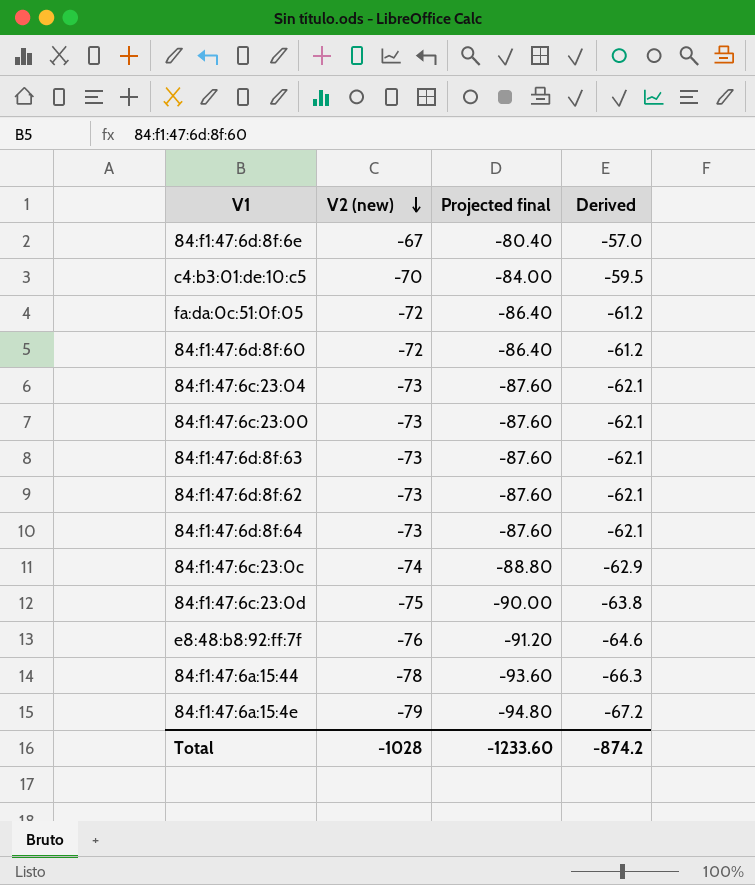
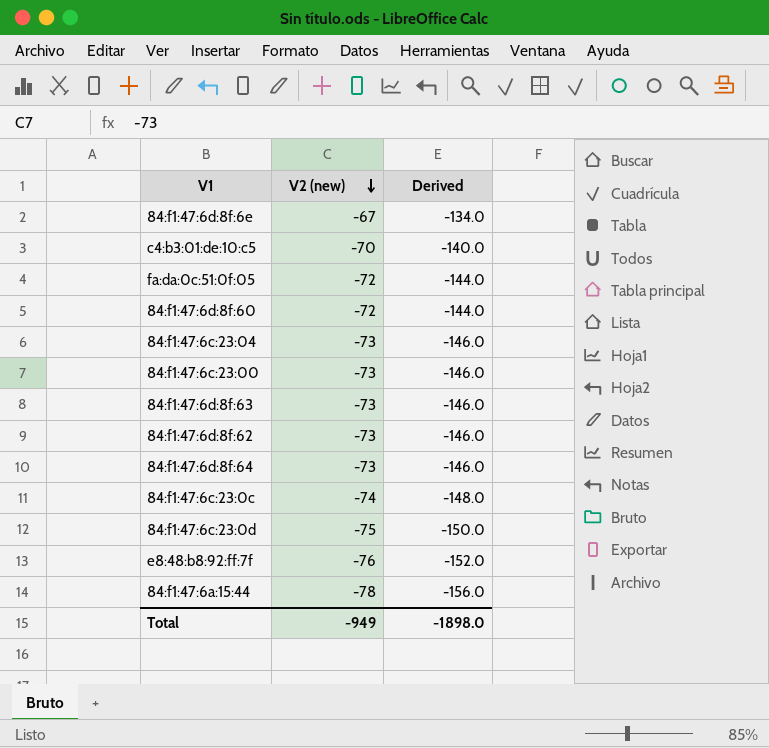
column Projected final | formula: [V2 (new)] * 1.2 -> none
column Derived | formula: [V2 (new)] * 0.85 -> [V2 (new)] * 2
row 84:f1:47:6a:15:4e: -79 | -94.80 | -67.2 -> none
Total | V2 (new): -1028 -> -949
Total | Derived: -874.2 -> -1898.0

